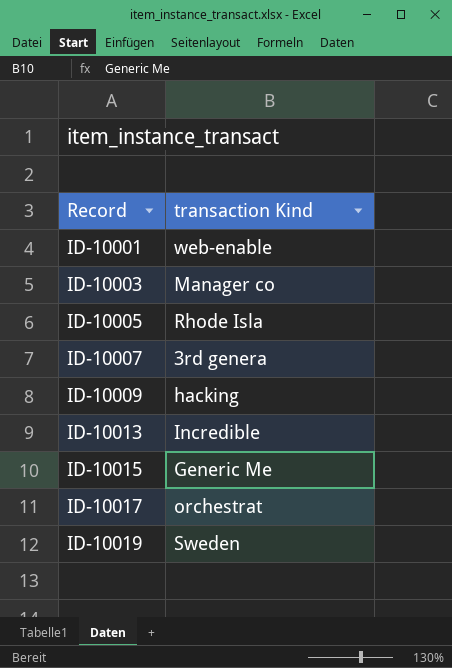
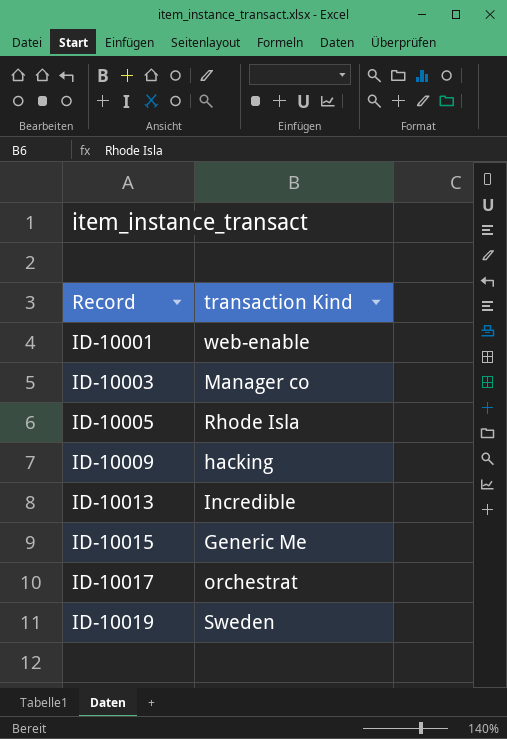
row ID-10007: 3rd genera -> none

